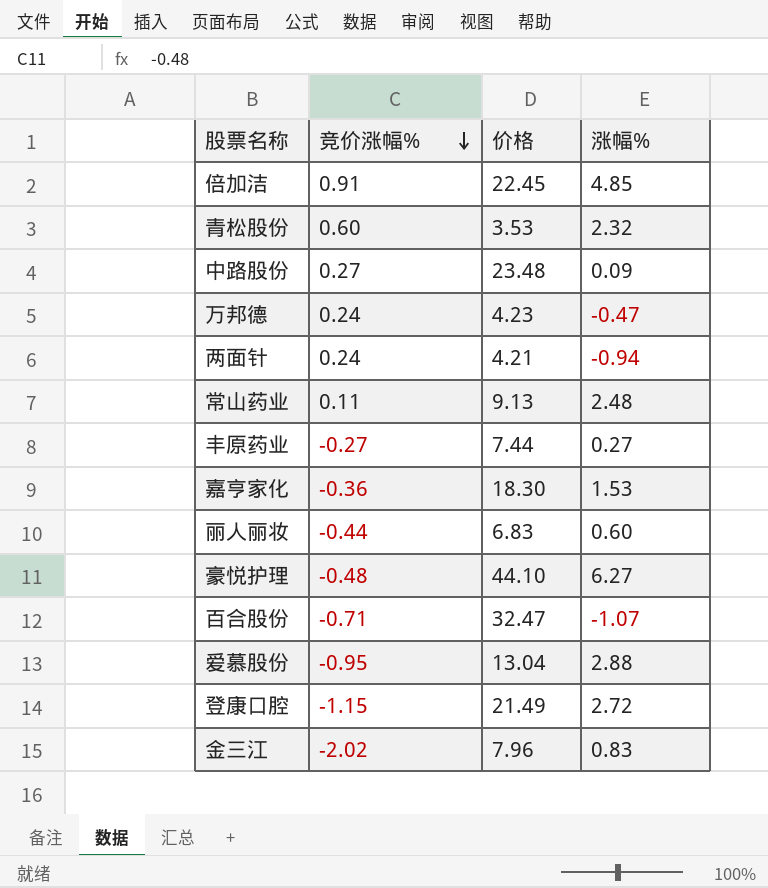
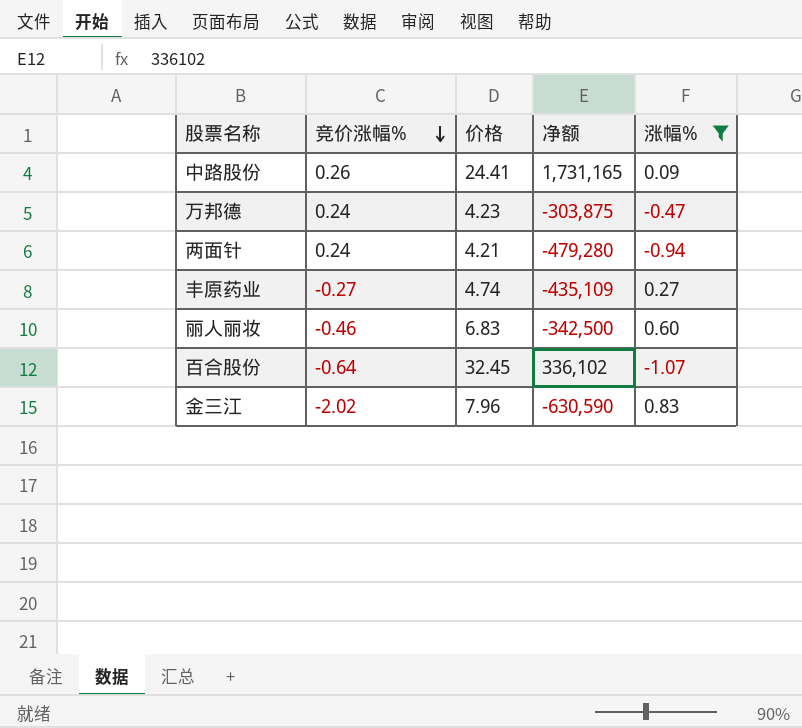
filter: none -> 涨幅% <= 0.83
column 净额 | position: none -> 4
中路股份 | 竞价涨幅%: 0.27 -> 0.26
中路股份 | 价格: 23.48 -> 24.41
丰原药业 | 价格: 7.44 -> 4.74
丽人丽妆 | 竞价涨幅%: -0.44 -> -0.46
百合股份 | 竞价涨幅%: -0.71 -> -0.64
百合股份 | 价格: 32.47 -> 32.45

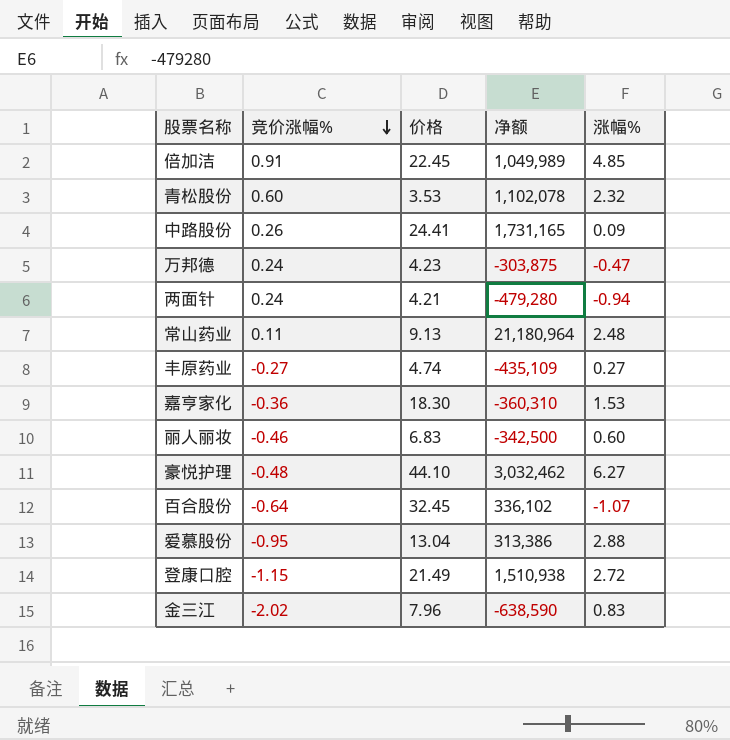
filter: 涨幅% <= 0.83 -> none
金三江 | 净额: -630,590 -> -638,590

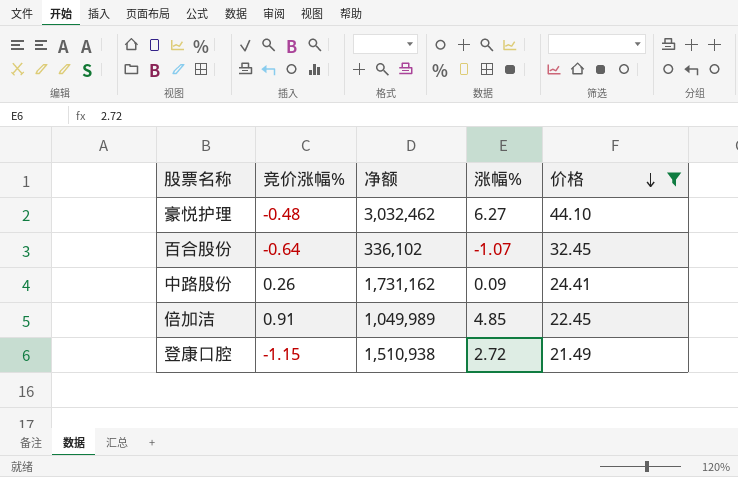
filter: none -> 价格 >= 21.49
row order: 竞价涨幅% descending -> 价格 descending
column 价格 | position: 3 -> 5
中路股份 | 净额: 1,731,165 -> 1,731,162

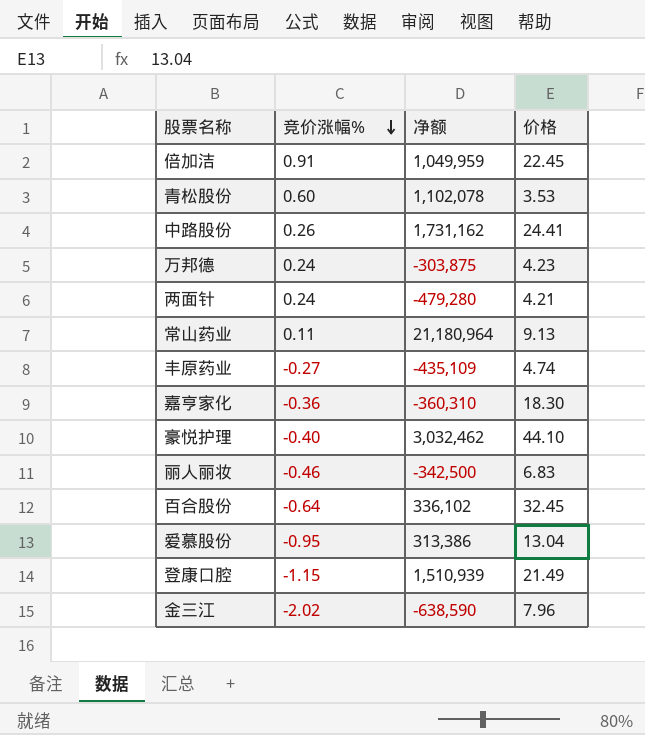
filter: 价格 >= 21.49 -> none
row order: 价格 descending -> 竞价涨幅% descending
column 涨幅% | position: 4 -> none
倍加洁 | 净额: 1,049,989 -> 1,049,959
豪悦护理 | 竞价涨幅%: -0.48 -> -0.40
登康口腔 | 净额: 1,510,938 -> 1,510,939

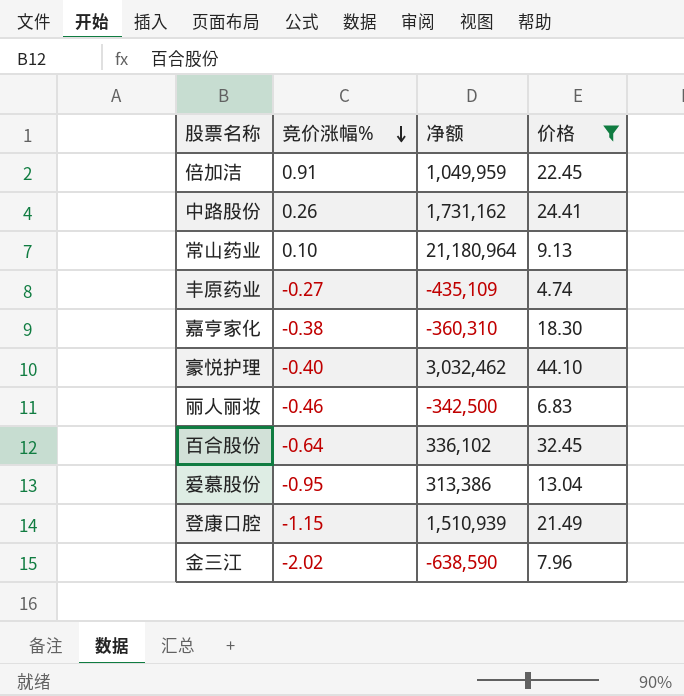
filter: none -> 价格 >= 4.74
常山药业 | 竞价涨幅%: 0.11 -> 0.10
嘉亨家化 | 竞价涨幅%: -0.36 -> -0.38

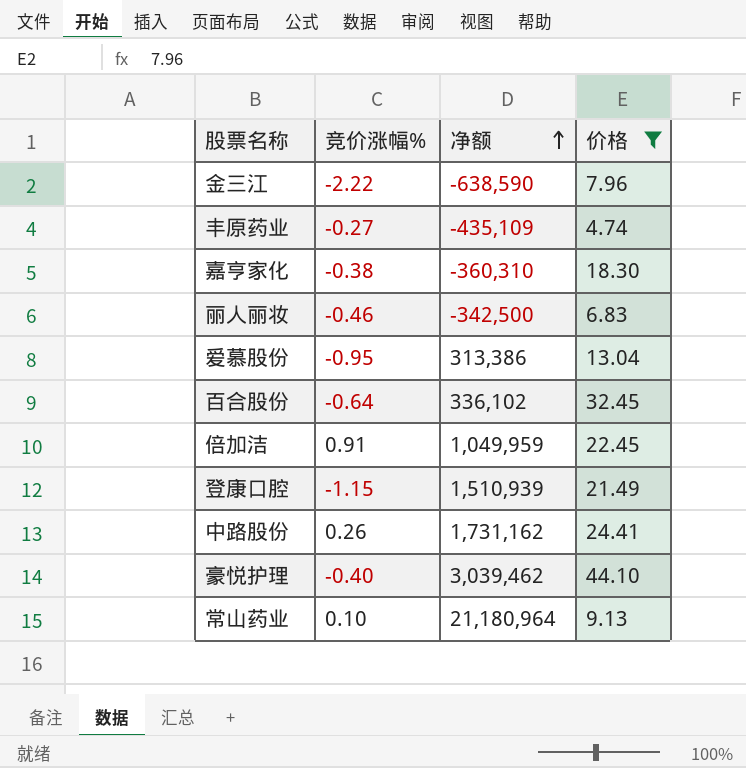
row order: 竞价涨幅% descending -> 净额 ascending
金三江 | 竞价涨幅%: -2.02 -> -2.22
豪悦护理 | 净额: 3,032,462 -> 3,039,462

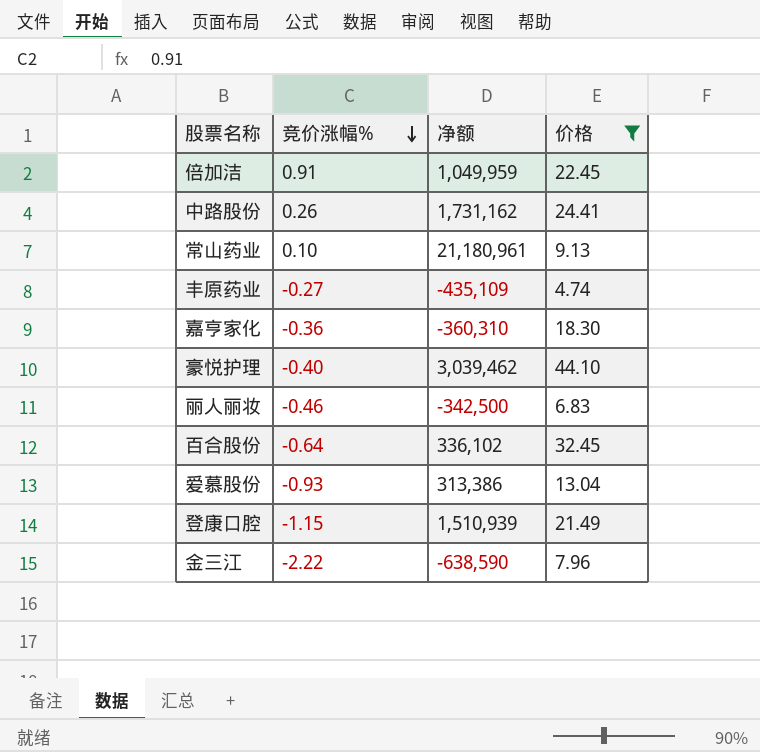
row order: 净额 ascending -> 竞价涨幅% descending
常山药业 | 净额: 21,180,964 -> 21,180,961
嘉亨家化 | 竞价涨幅%: -0.38 -> -0.36
爱慕股份 | 竞价涨幅%: -0.95 -> -0.93

